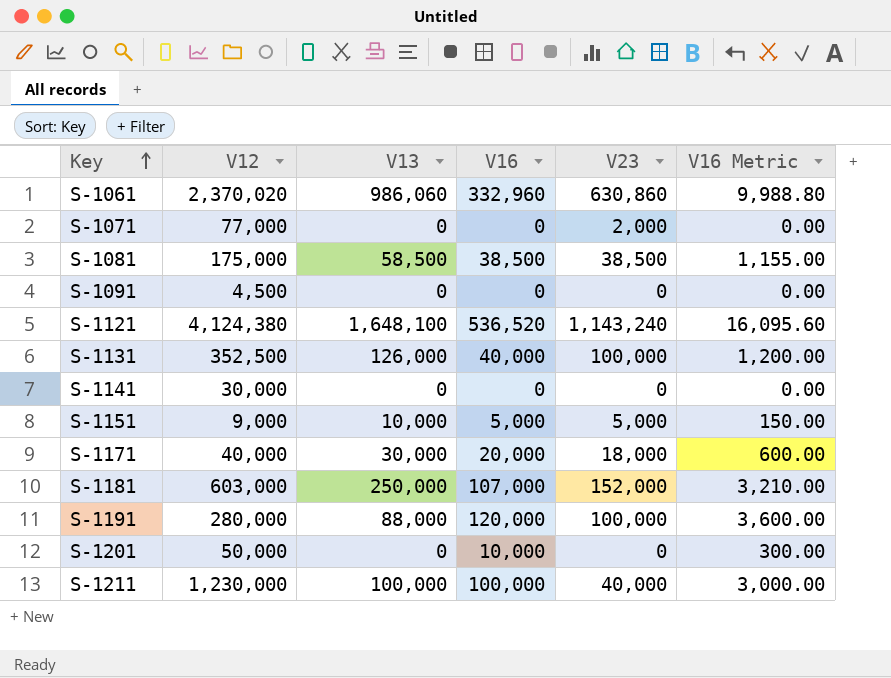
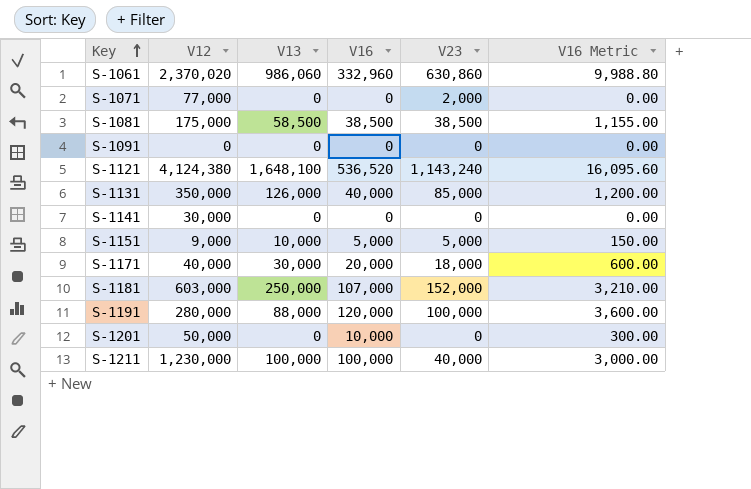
S-1091 | V12: 4,500 -> 0
S-1131 | V12: 352,500 -> 350,000
S-1131 | V23: 100,000 -> 85,000

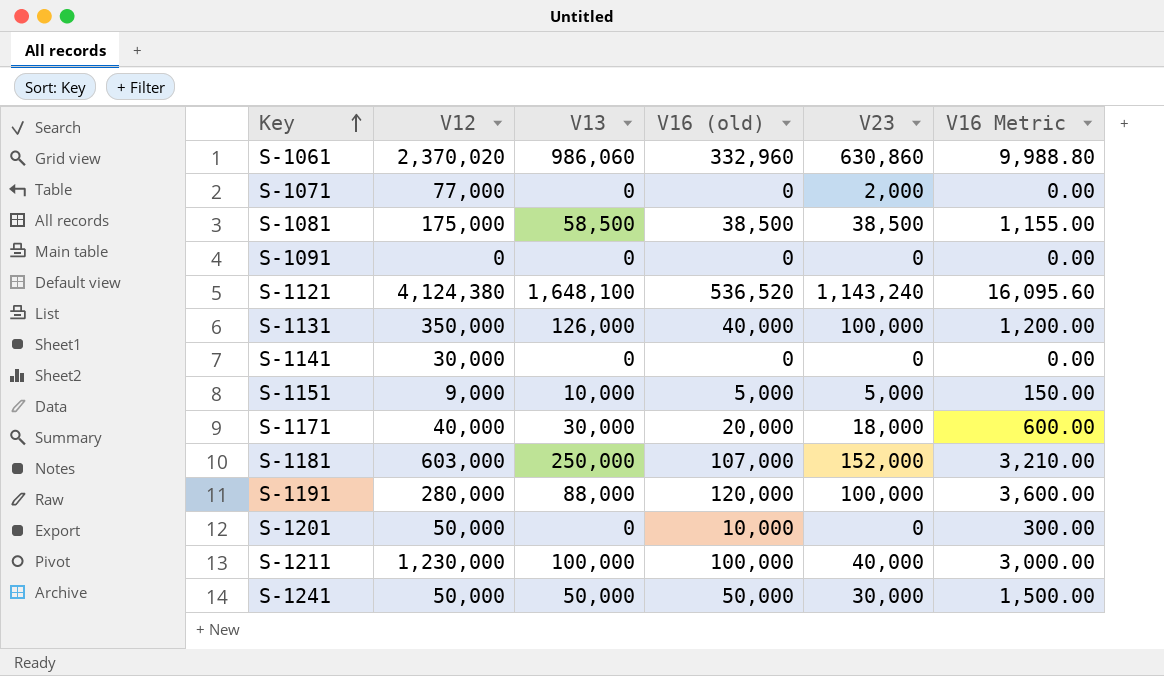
column name: V16 -> V16 (old)
S-1131 | V23: 85,000 -> 100,000
row S-1241: none -> 50,000 | 50,000 | 50,000 | 30,000 | 1,500.00

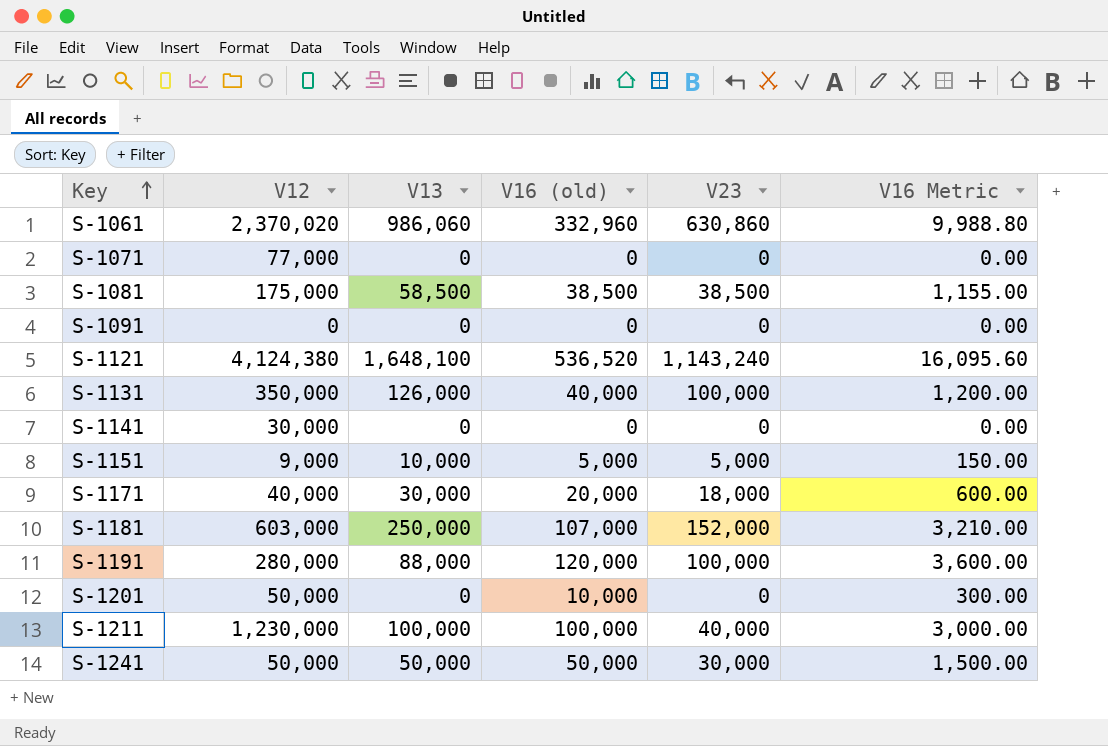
S-1071 | V23: 2,000 -> 0

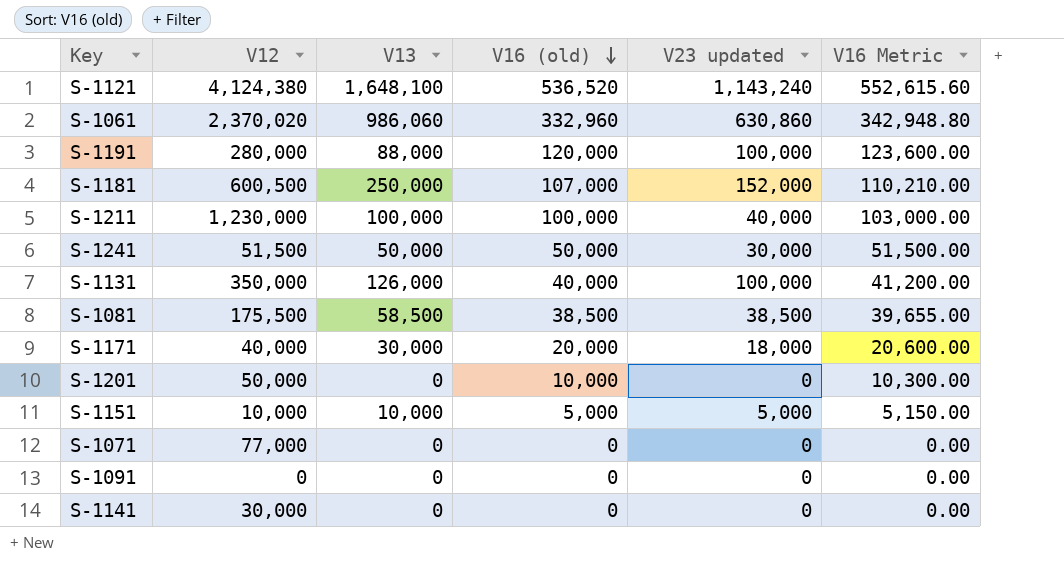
row order: Key ascending -> V16 (old) descending
column name: V23 -> V23 updated
column V16 Metric | formula: [V16 (old)] * 0.03 -> [V16 (old)] * 1.03
S-1181 | V12: 603,000 -> 600,500
S-1241 | V12: 50,000 -> 51,500
S-1081 | V12: 175,000 -> 175,500
S-1151 | V12: 9,000 -> 10,000

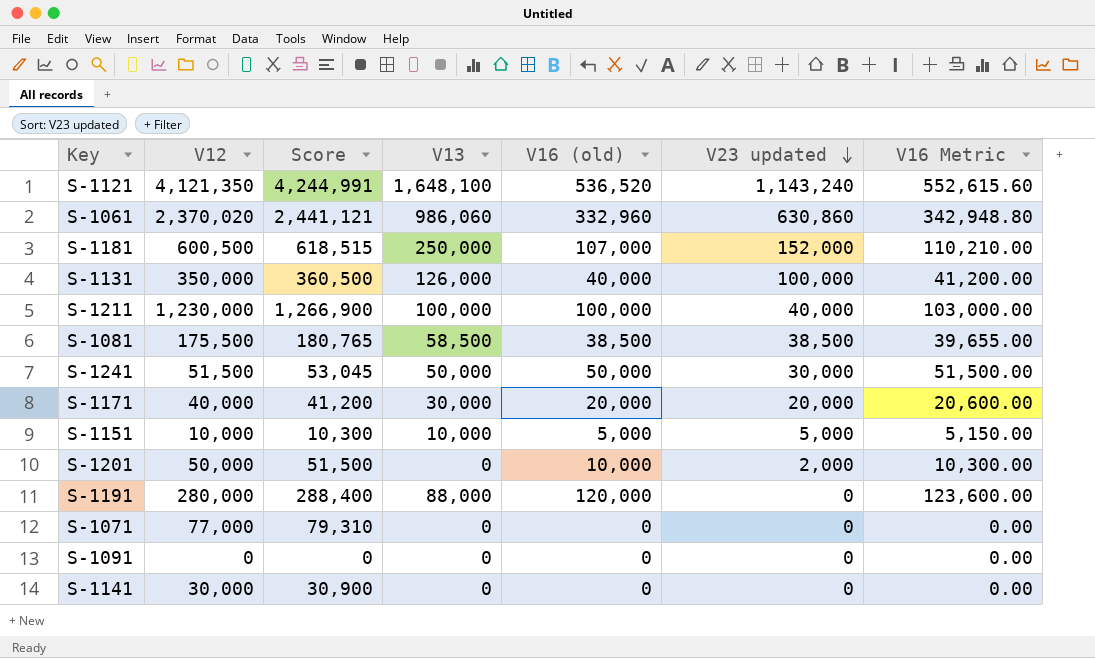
row order: V16 (old) descending -> V23 updated descending
column Score | formula: none -> [V12] * 1.03
S-1121 | V12: 4,124,380 -> 4,121,350
S-1171 | V23 updated: 18,000 -> 20,000
S-1201 | V23 updated: 0 -> 2,000
S-1191 | V23 updated: 100,000 -> 0

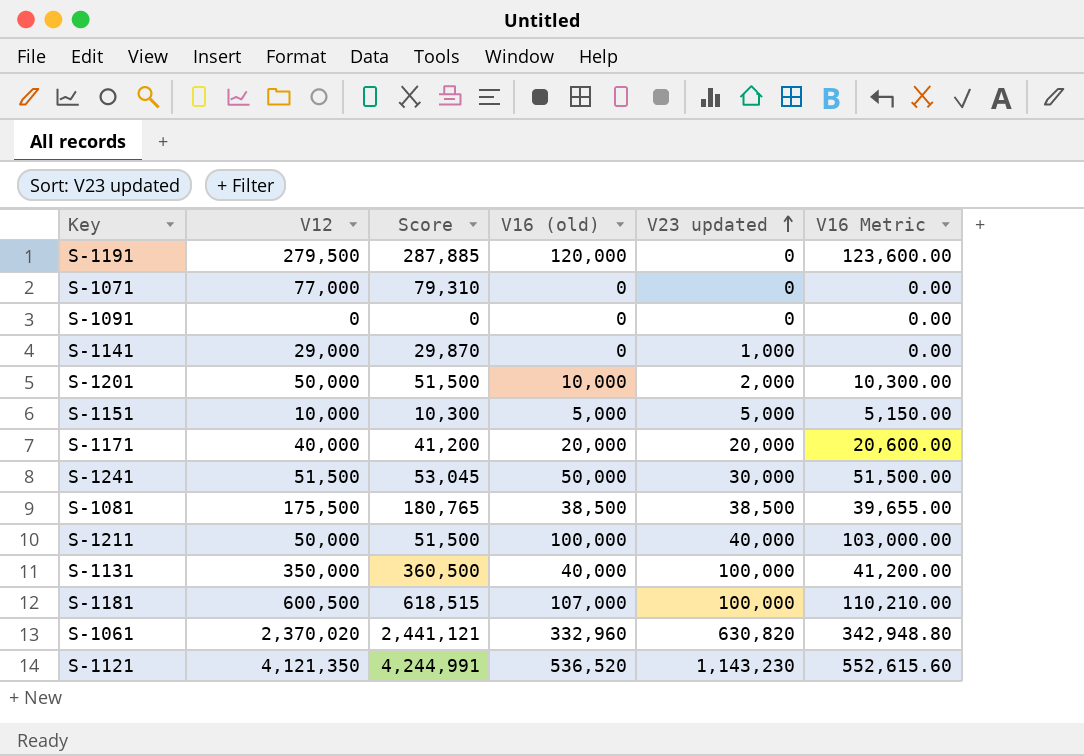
row order: V23 updated descending -> V23 updated ascending
column V13 | position: 4 -> none
S-1191 | V12: 280,000 -> 279,500
S-1191 | Score: 288,400 -> 287,885
S-1141 | V12: 30,000 -> 29,000
S-1141 | Score: 30,900 -> 29,870
S-1141 | V23 updated: 0 -> 1,000
S-1211 | V12: 1,230,000 -> 50,000
S-1211 | Score: 1,266,900 -> 51,500
S-1181 | V23 updated: 152,000 -> 100,000
S-1061 | V23 updated: 630,860 -> 630,820
S-1121 | V23 updated: 1,143,240 -> 1,143,230

